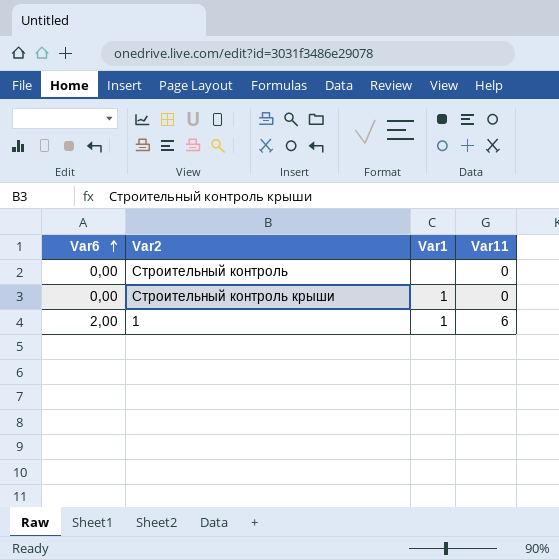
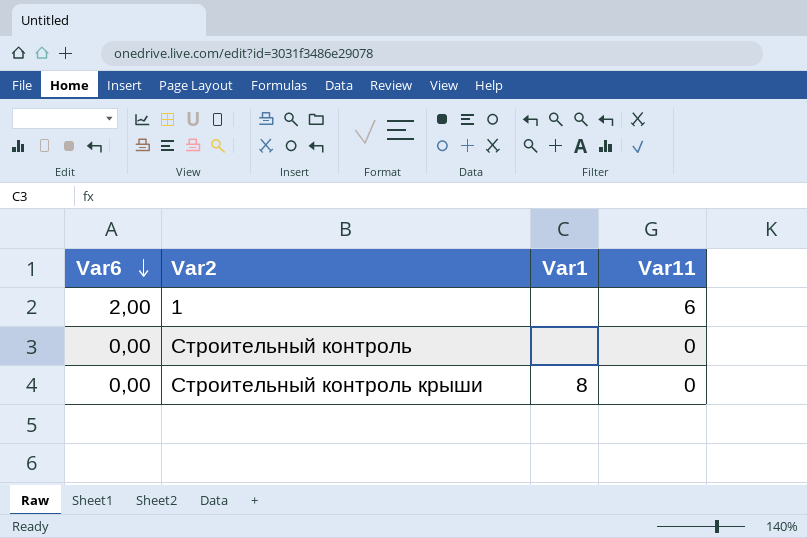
row order: Var6 ascending -> Var6 descending
1 | Var1: 1 -> none
Строительный контроль крыши | Var1: 1 -> 8

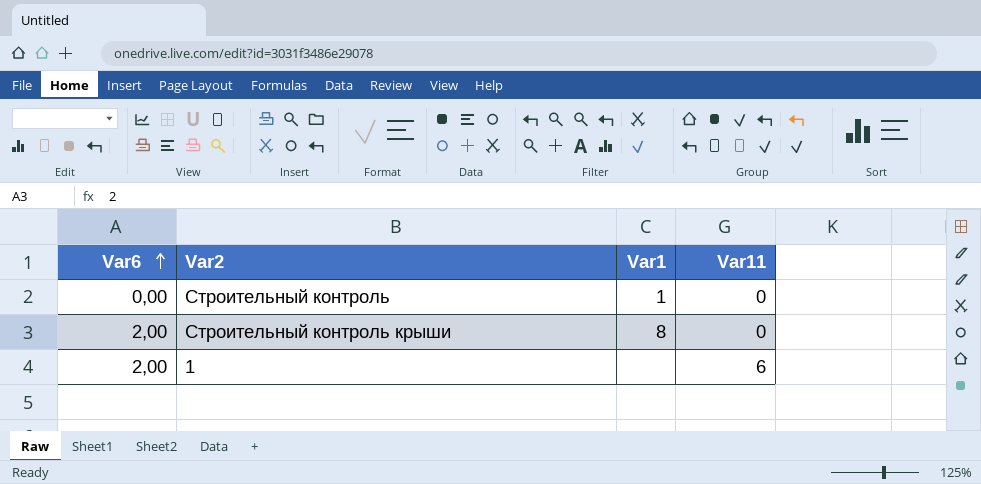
row order: Var6 descending -> Var6 ascending
Строительный контроль | Var1: none -> 1
Строительный контроль крыши | Var6: 0,00 -> 2,00

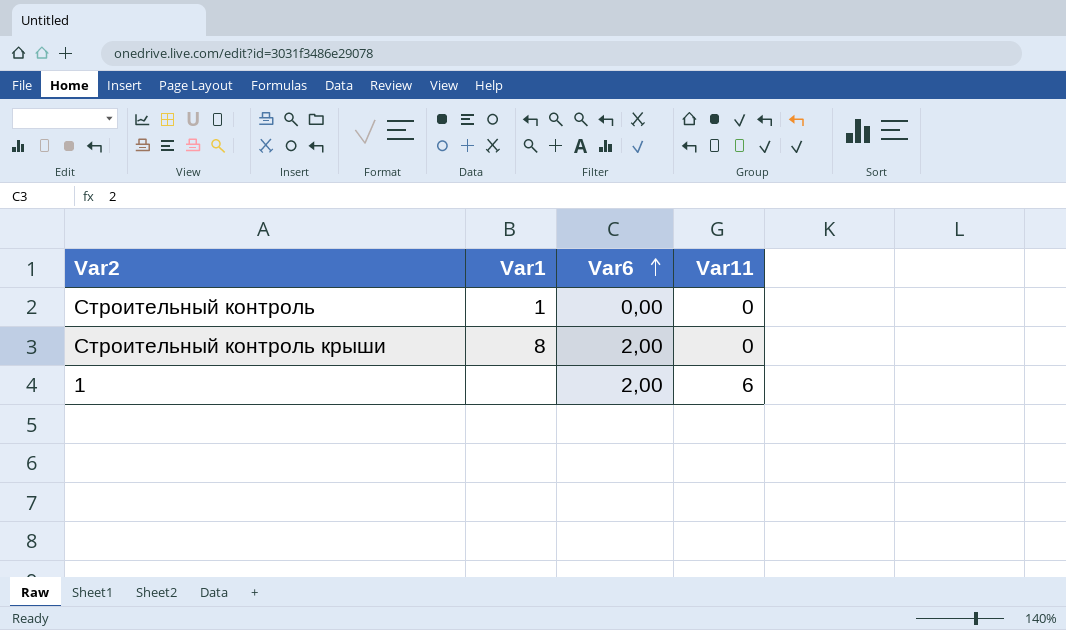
column Var6 | position: 1 -> 3

